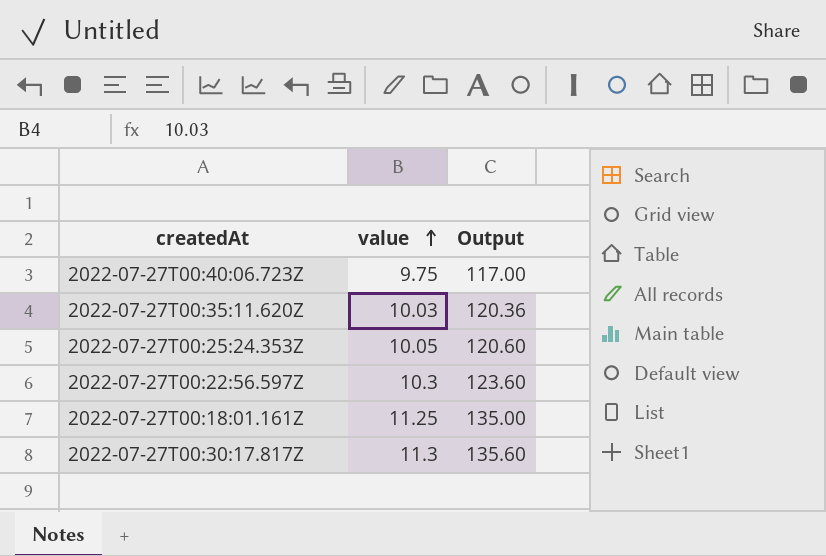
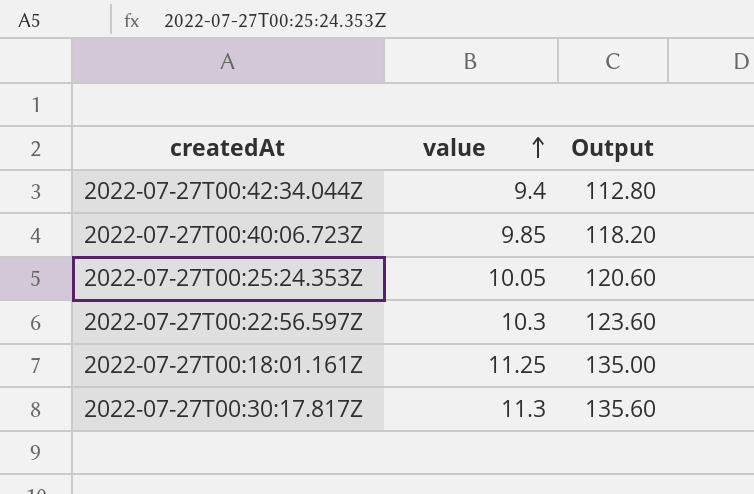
row 2022-07-27T00:35:11.620Z: 10.03 | 120.36 -> none
row 2022-07-27T00:42:34.044Z: none -> 9.4 | 112.80
2022-07-27T00:40:06.723Z | value: 9.75 -> 9.85
2022-07-27T00:40:06.723Z | Output: 117.00 -> 118.20

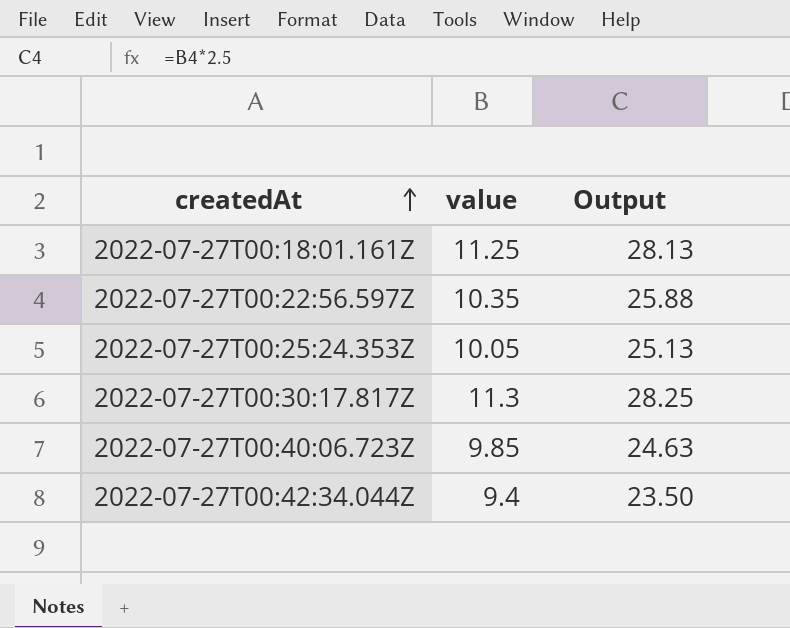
row order: value ascending -> createdAt ascending
column Output | formula: [value] * 12 -> [value] * 2.5
2022-07-27T00:22:56.597Z | value: 10.3 -> 10.35

